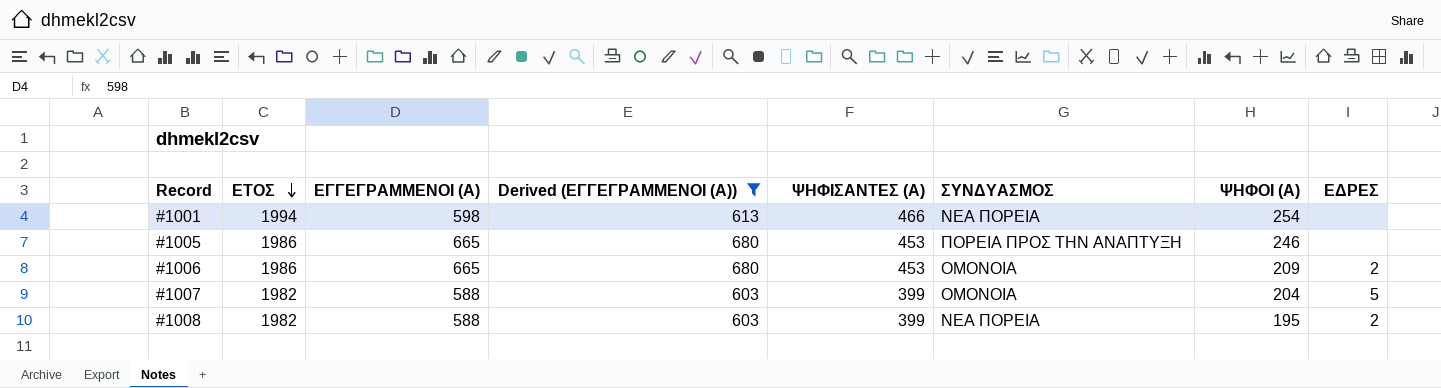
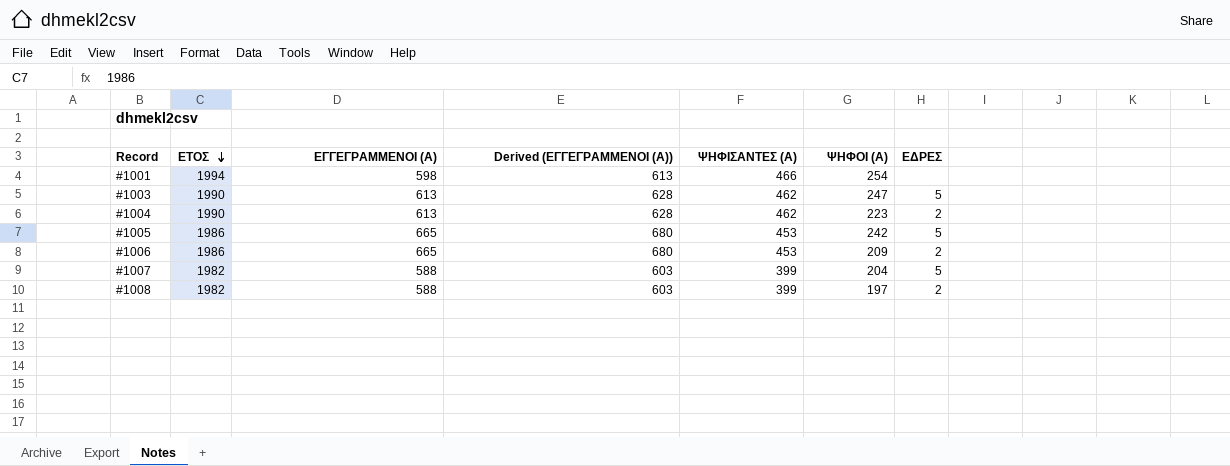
filter: Derived (ΕΓΓΕΓΡΑΜΜΕΝΟΙ (Α)) != 628 -> none
column ΣΥΝΔΥΑΣΜΟΣ | position: 6 -> none
#1005 | ΨΗΦΟΙ (Α): 246 -> 242
#1005 | ΕΔΡΕΣ: none -> 5
#1008 | ΨΗΦΟΙ (Α): 195 -> 197

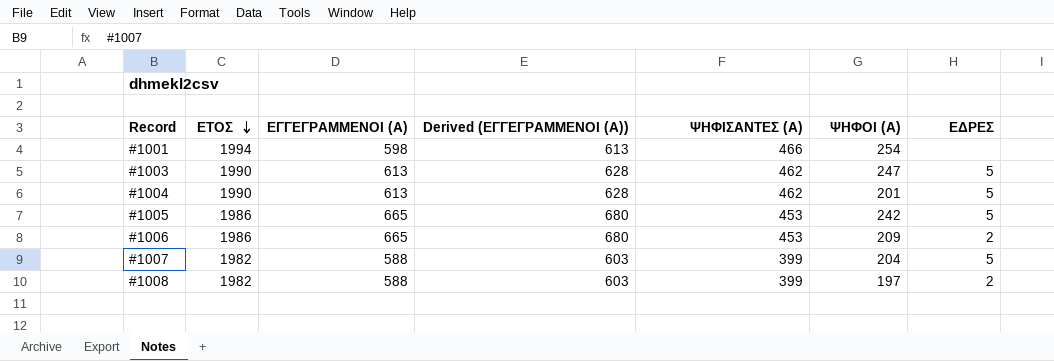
#1004 | ΨΗΦΟΙ (Α): 223 -> 201
#1004 | ΕΔΡΕΣ: 2 -> 5

